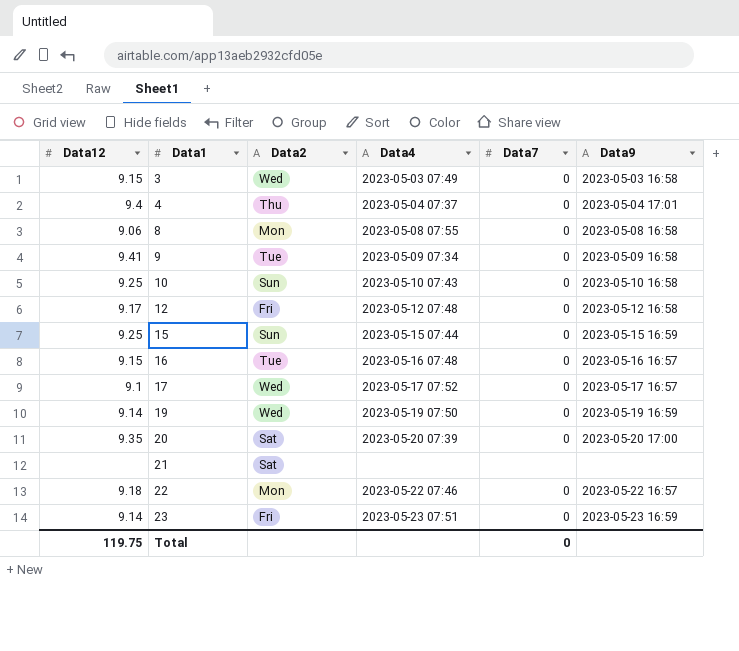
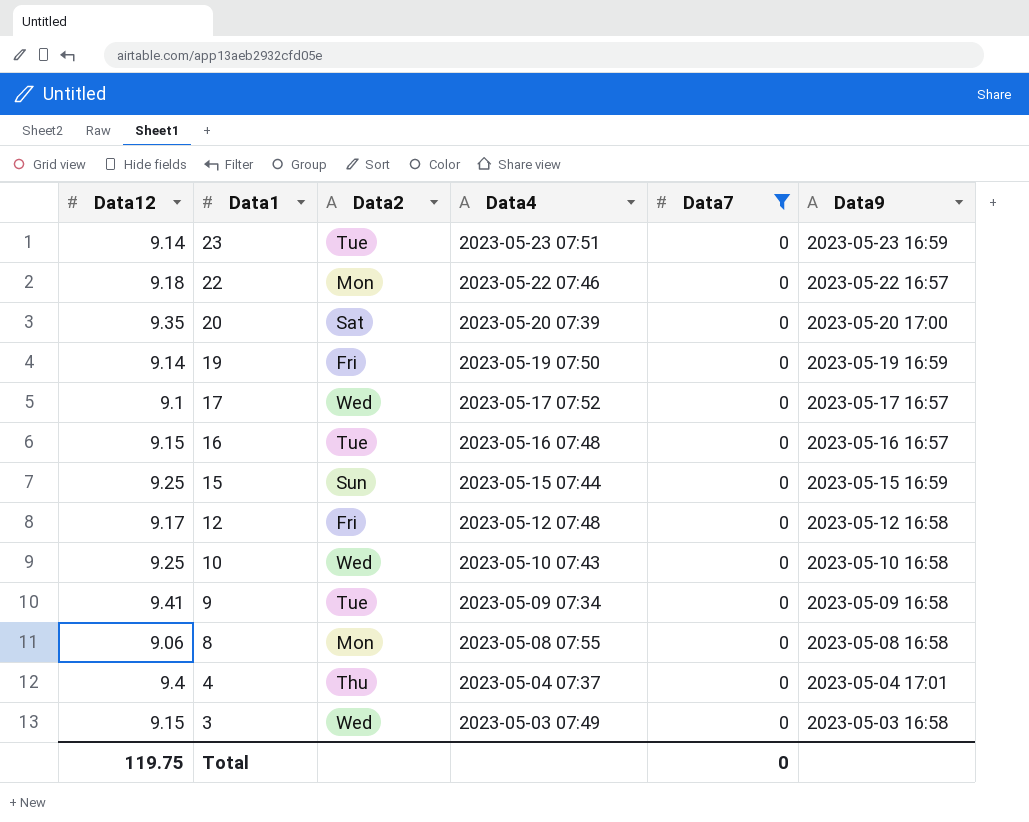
filter: none -> Data7 = 0
row order: Data1 ascending -> Data1 descending
23 | Data2: Fri -> Tue
19 | Data2: Wed -> Fri
10 | Data2: Sun -> Wed

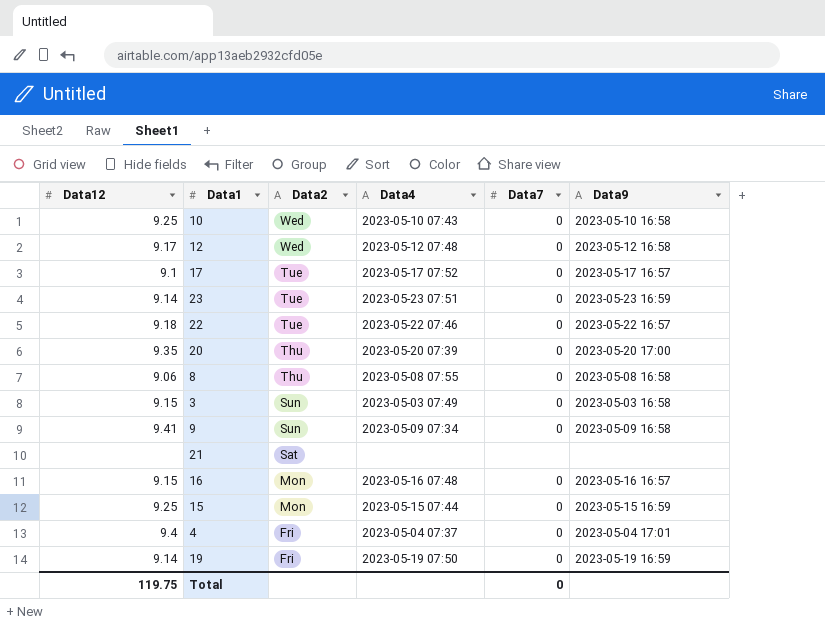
filter: Data7 = 0 -> none
row order: Data1 descending -> Data2 descending
12 | Data2: Fri -> Wed
17 | Data2: Wed -> Tue
22 | Data2: Mon -> Tue
20 | Data2: Sat -> Thu
8 | Data2: Mon -> Thu
3 | Data2: Wed -> Sun
9 | Data2: Tue -> Sun
16 | Data2: Tue -> Mon
15 | Data2: Sun -> Mon
4 | Data2: Thu -> Fri

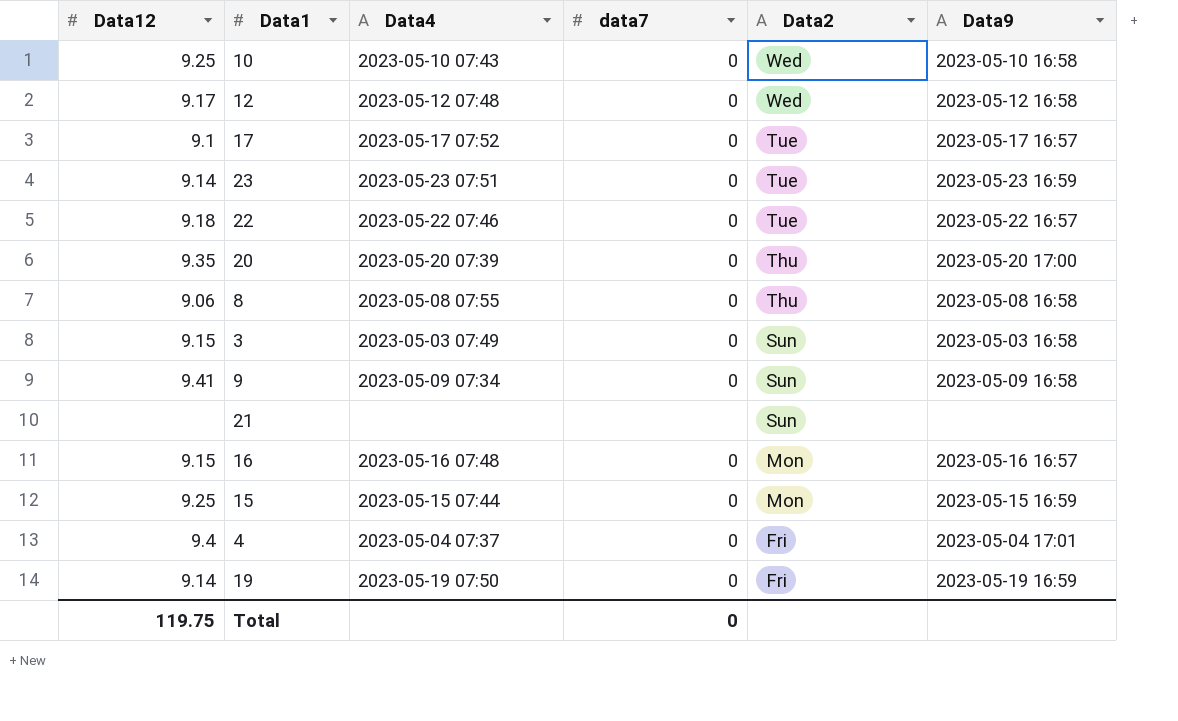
column name: Data7 -> data7
column Data2 | position: 3 -> 5
21 | Data2: Sat -> Sun

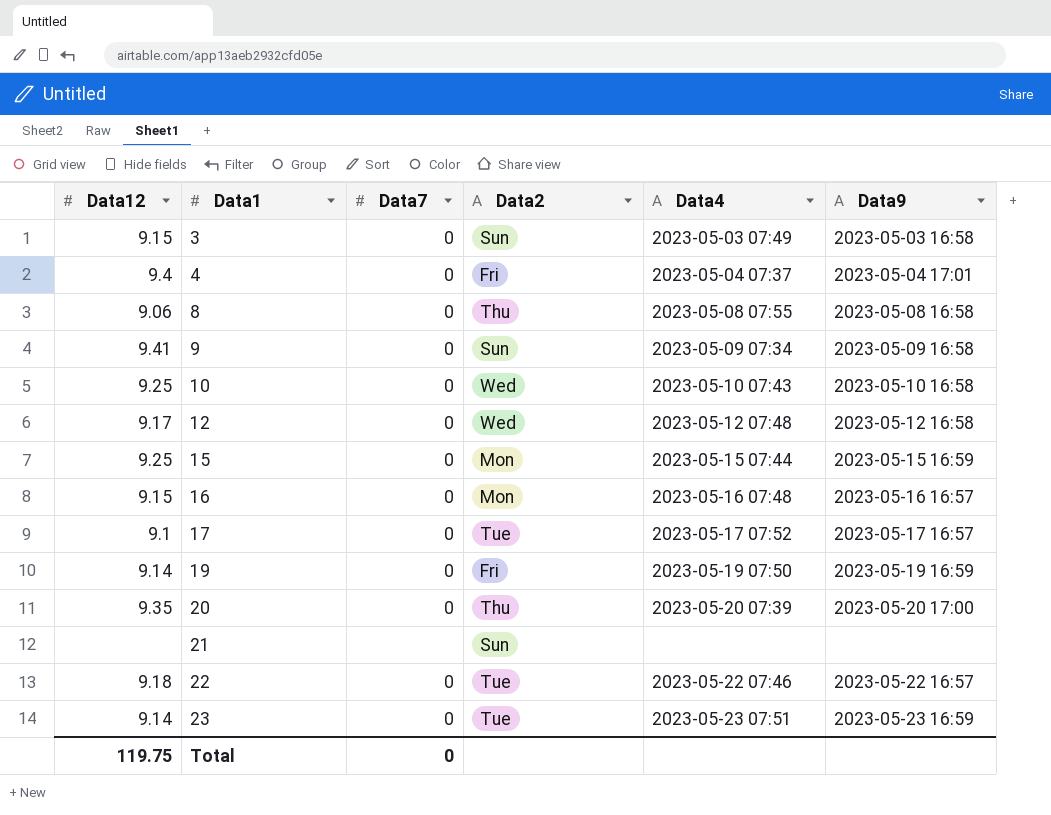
row order: Data2 descending -> Data1 ascending
column name: data7 -> Data7
column Data4 | position: 3 -> 5

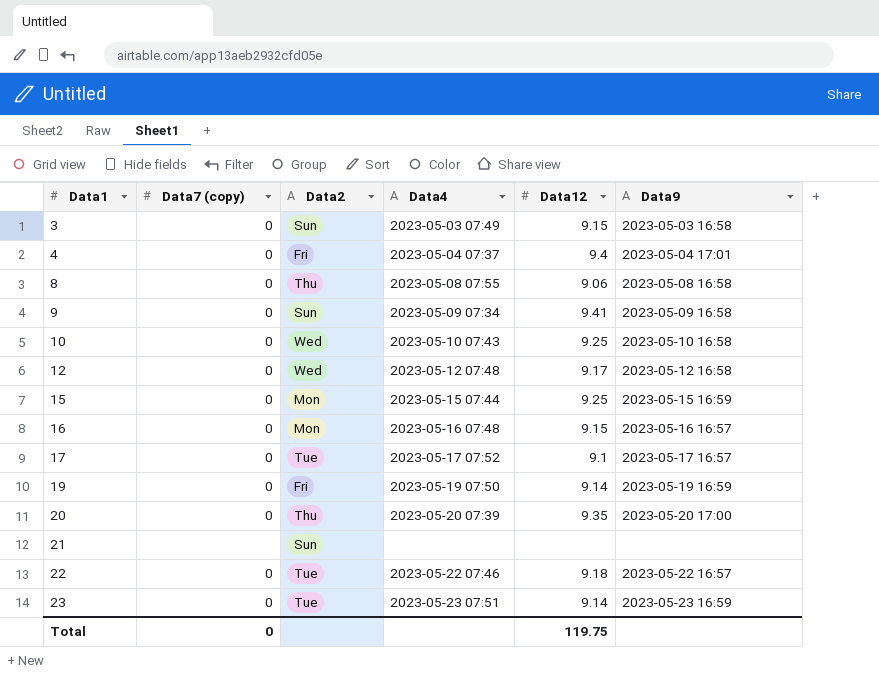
column name: Data7 -> Data7 (copy)
column Data12 | position: 1 -> 5

